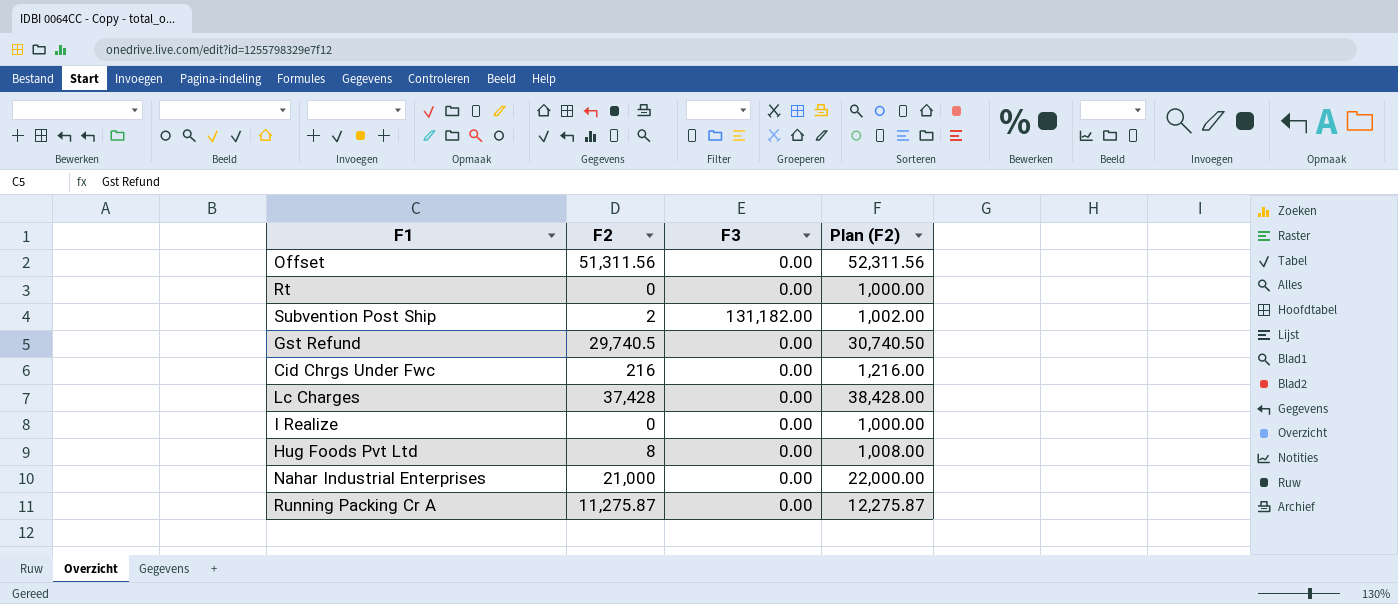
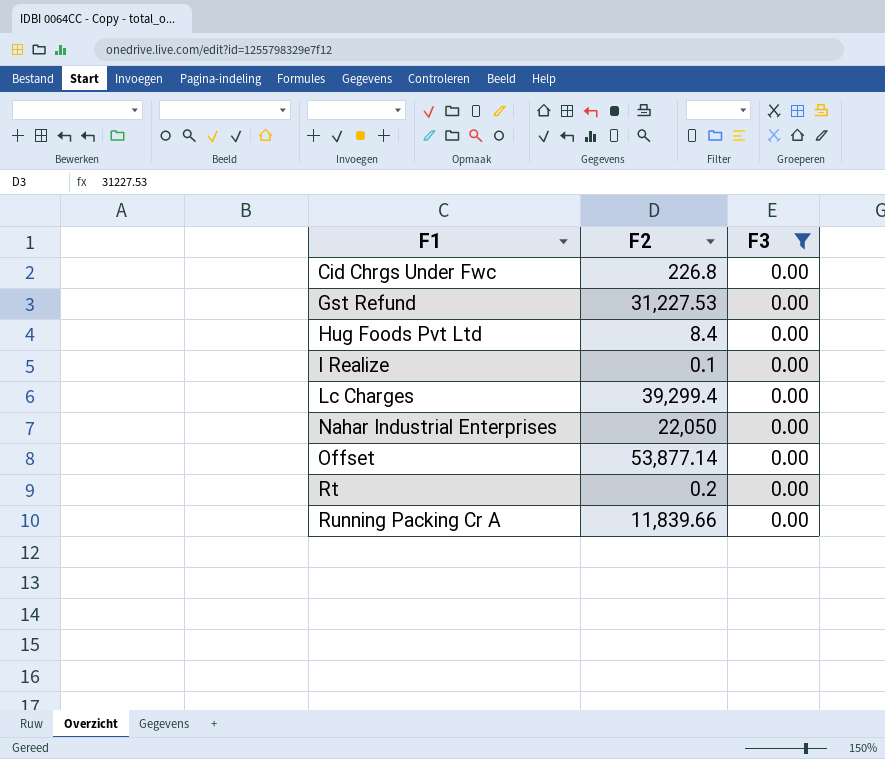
filter: none -> F3 = 0.00
row order: none -> F1 ascending
column Plan (F2) | formula: [F2] + 1000 -> none
Cid Chrgs Under Fwc | F2: 216 -> 226.8
Gst Refund | F2: 29,740.5 -> 31,227.53
Hug Foods Pvt Ltd | F2: 8 -> 8.4
I Realize | F2: 0 -> 0.1
Lc Charges | F2: 37,428 -> 39,299.4
Nahar Industrial Enterprises | F2: 21,000 -> 22,050
Offset | F2: 51,311.56 -> 53,877.14
Rt | F2: 0 -> 0.2
Running Packing Cr A | F2: 11,275.87 -> 11,839.66

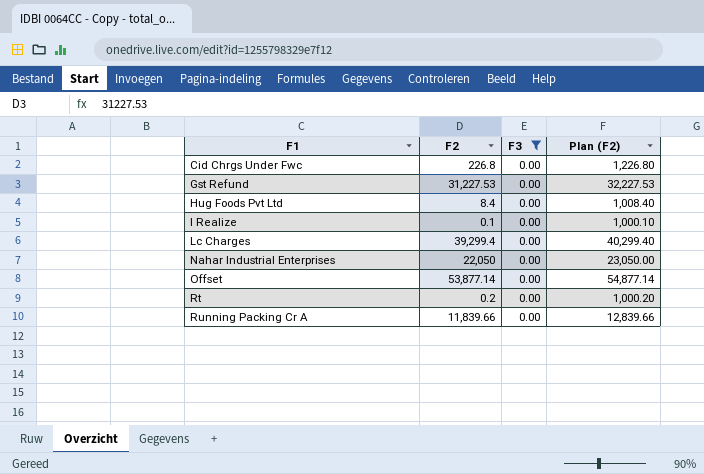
column Plan (F2) | formula: none -> [F2] + 1000

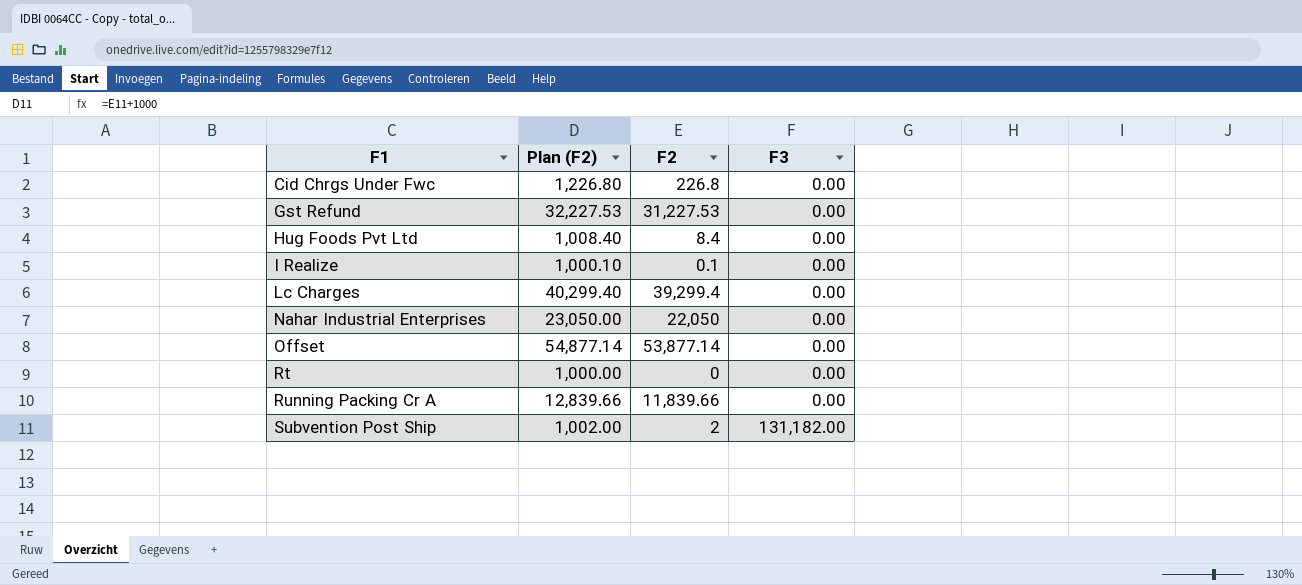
filter: F3 = 0.00 -> none
column Plan (F2) | position: 4 -> 2
Rt | Plan (F2): 1,000.20 -> 1,000.00
Rt | F2: 0.2 -> 0

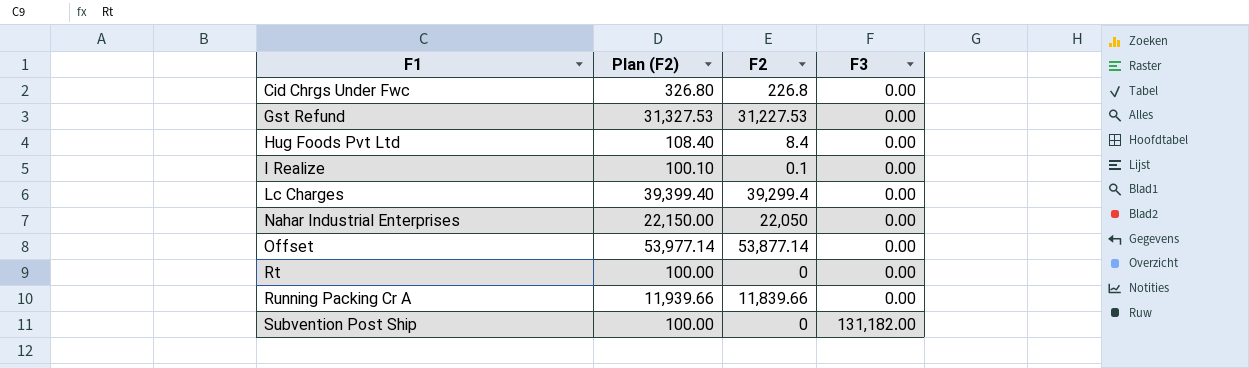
column Plan (F2) | formula: [F2] + 1000 -> [F2] + 100
Subvention Post Ship | F2: 2 -> 0

